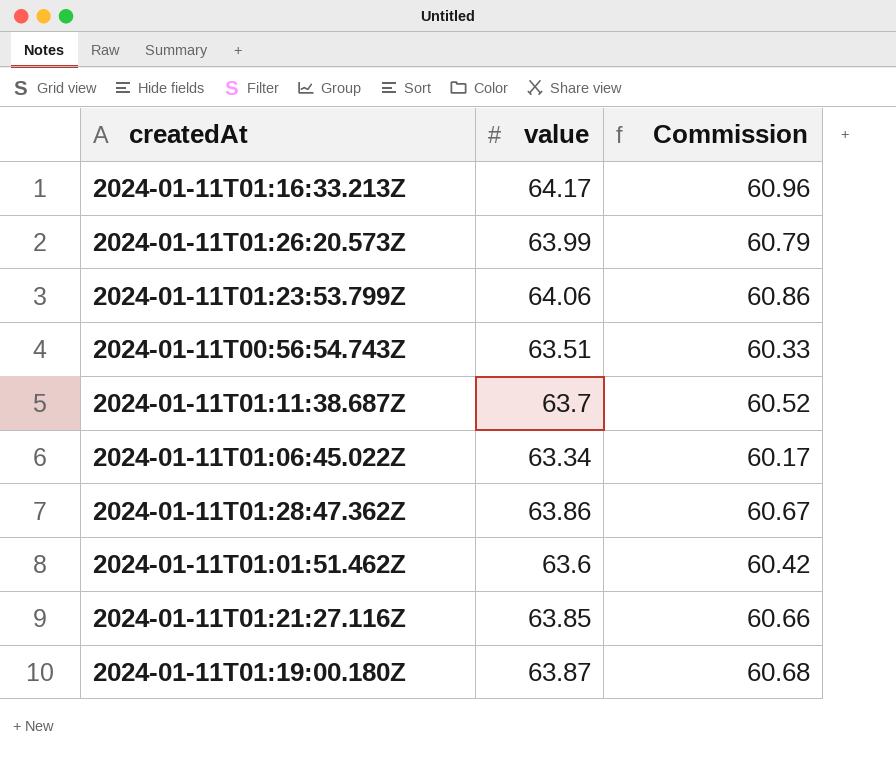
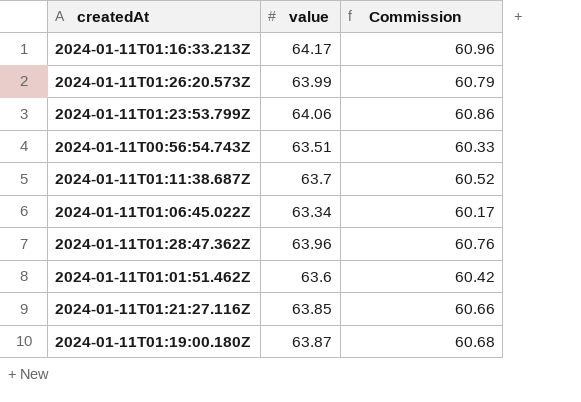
2024-01-11T01:28:47.362Z | value: 63.86 -> 63.96
2024-01-11T01:28:47.362Z | Commission: 60.67 -> 60.76

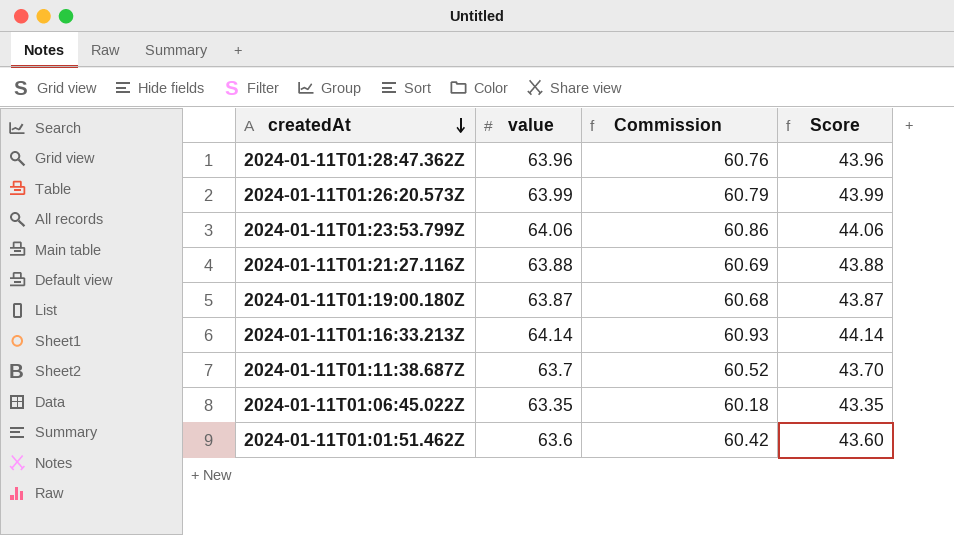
row order: none -> createdAt descending
column Score | formula: none -> [value] - 20
row 2024-01-11T00:56:54.743Z: 63.51 | 60.33 -> none
2024-01-11T01:21:27.116Z | value: 63.85 -> 63.88
2024-01-11T01:21:27.116Z | Commission: 60.66 -> 60.69
2024-01-11T01:16:33.213Z | value: 64.17 -> 64.14
2024-01-11T01:16:33.213Z | Commission: 60.96 -> 60.93
2024-01-11T01:06:45.022Z | value: 63.34 -> 63.35
2024-01-11T01:06:45.022Z | Commission: 60.17 -> 60.18

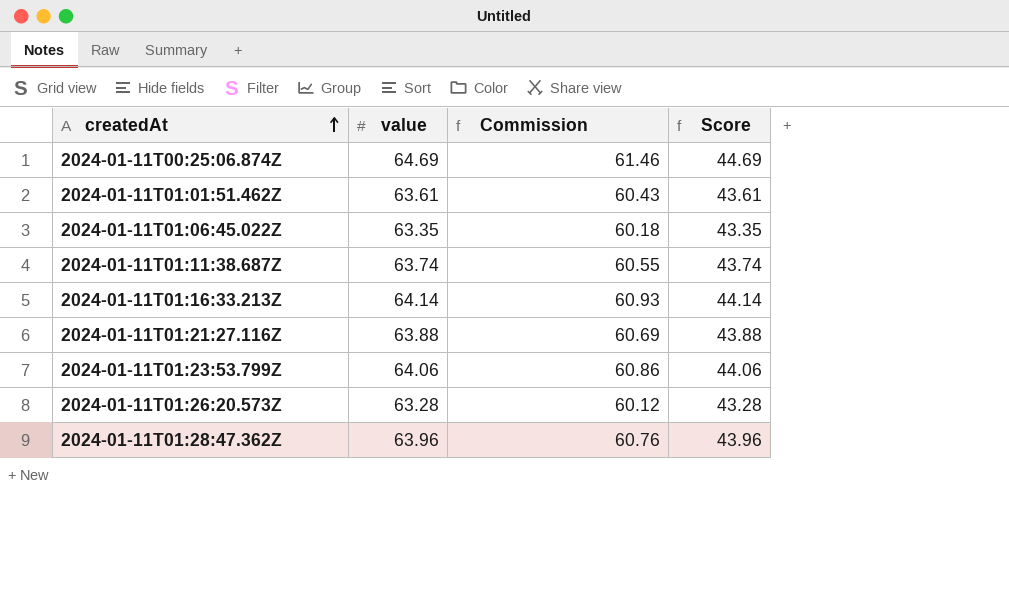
row order: createdAt descending -> createdAt ascending
row 2024-01-11T01:19:00.180Z: 63.87 | 60.68 | 43.87 -> none
row 2024-01-11T00:25:06.874Z: none -> 64.69 | 61.46 | 44.69
2024-01-11T01:01:51.462Z | value: 63.6 -> 63.61
2024-01-11T01:01:51.462Z | Commission: 60.42 -> 60.43
2024-01-11T01:01:51.462Z | Score: 43.60 -> 43.61
2024-01-11T01:11:38.687Z | value: 63.7 -> 63.74
2024-01-11T01:11:38.687Z | Commission: 60.52 -> 60.55
2024-01-11T01:11:38.687Z | Score: 43.70 -> 43.74
2024-01-11T01:26:20.573Z | value: 63.99 -> 63.28
2024-01-11T01:26:20.573Z | Commission: 60.79 -> 60.12
2024-01-11T01:26:20.573Z | Score: 43.99 -> 43.28

